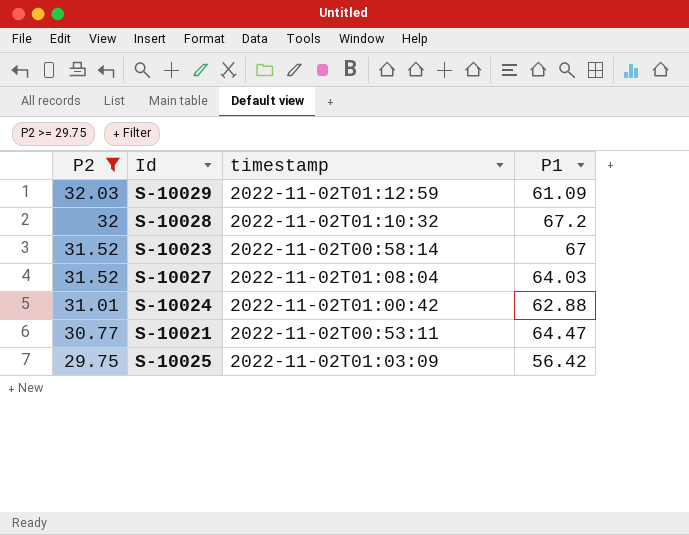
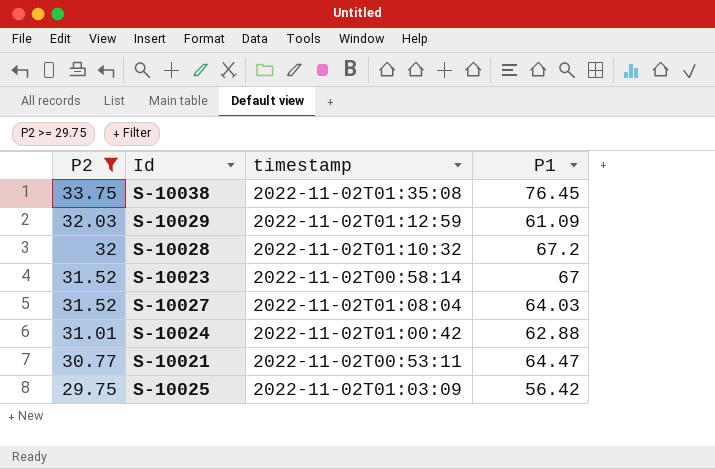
row S-10038: none -> 33.75 | 2022-11-02T01:35:08 | 76.45

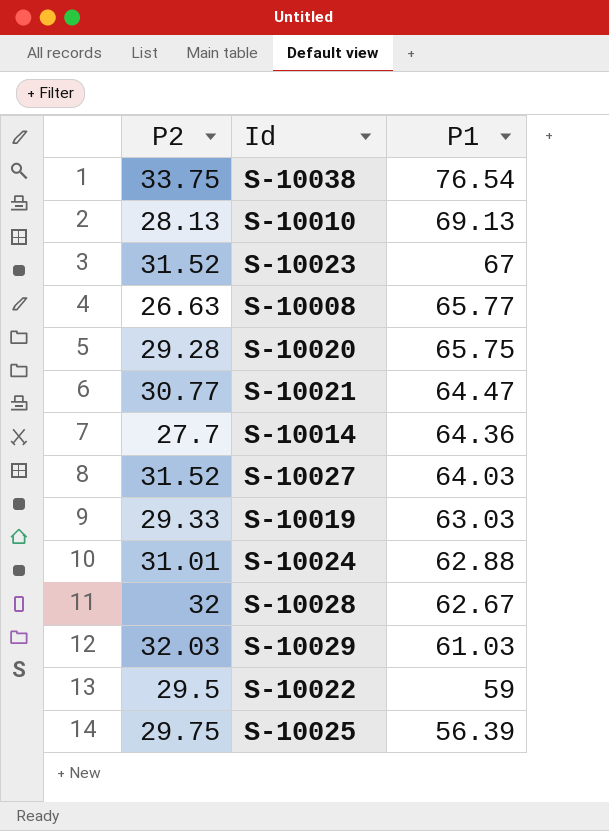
filter: P2 >= 29.75 -> none
row order: P2 descending -> P1 descending
column timestamp | position: 3 -> none
S-10038 | P1: 76.45 -> 76.54
S-10028 | P1: 67.2 -> 62.67
S-10029 | P1: 61.09 -> 61.03
S-10025 | P1: 56.42 -> 56.39

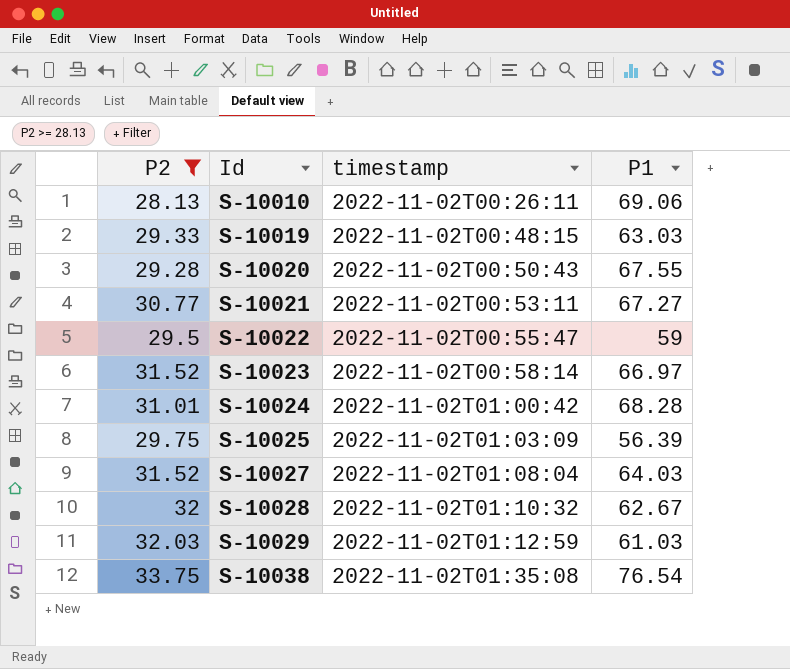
filter: none -> P2 >= 28.13
row order: P1 descending -> Id ascending
column timestamp | position: none -> 3
S-10010 | P1: 69.13 -> 69.06
S-10020 | P1: 65.75 -> 67.55
S-10021 | P1: 64.47 -> 67.27
S-10023 | P1: 67 -> 66.97
S-10024 | P1: 62.88 -> 68.28

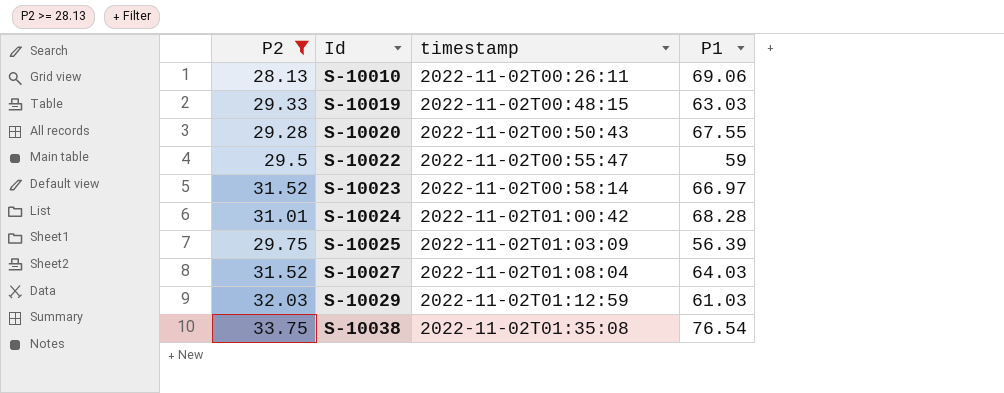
row S-10021: 30.77 | 2022-11-02T00:53:11 | 67.27 -> none
row S-10028: 32 | 2022-11-02T01:10:32 | 62.67 -> none

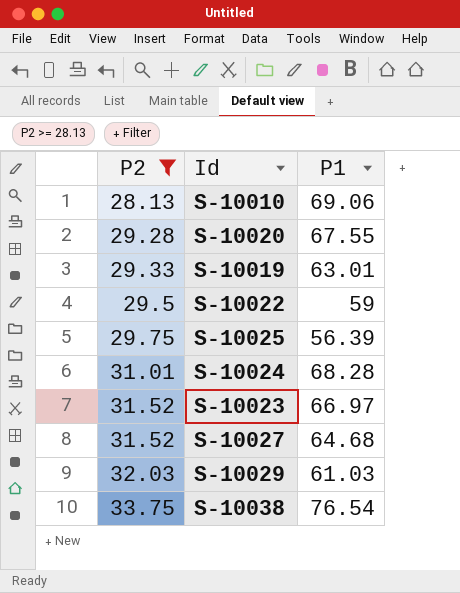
row order: Id ascending -> P2 ascending
column timestamp | position: 3 -> none
S-10019 | P1: 63.03 -> 63.01
S-10027 | P1: 64.03 -> 64.68

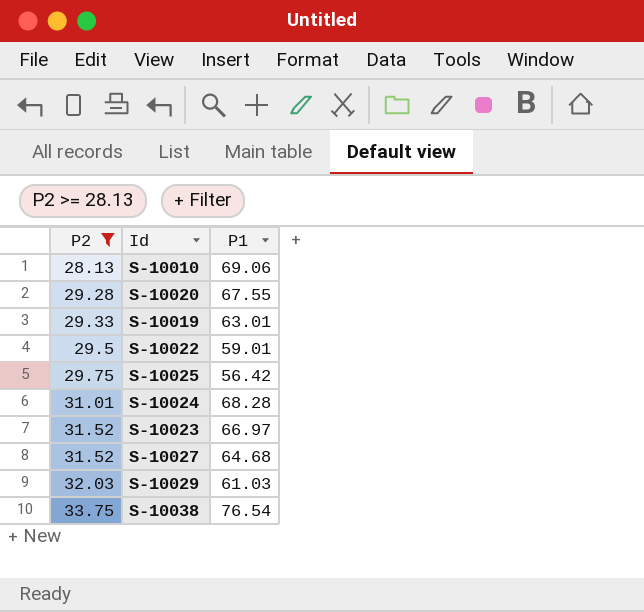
S-10022 | P1: 59 -> 59.01
S-10025 | P1: 56.39 -> 56.42

